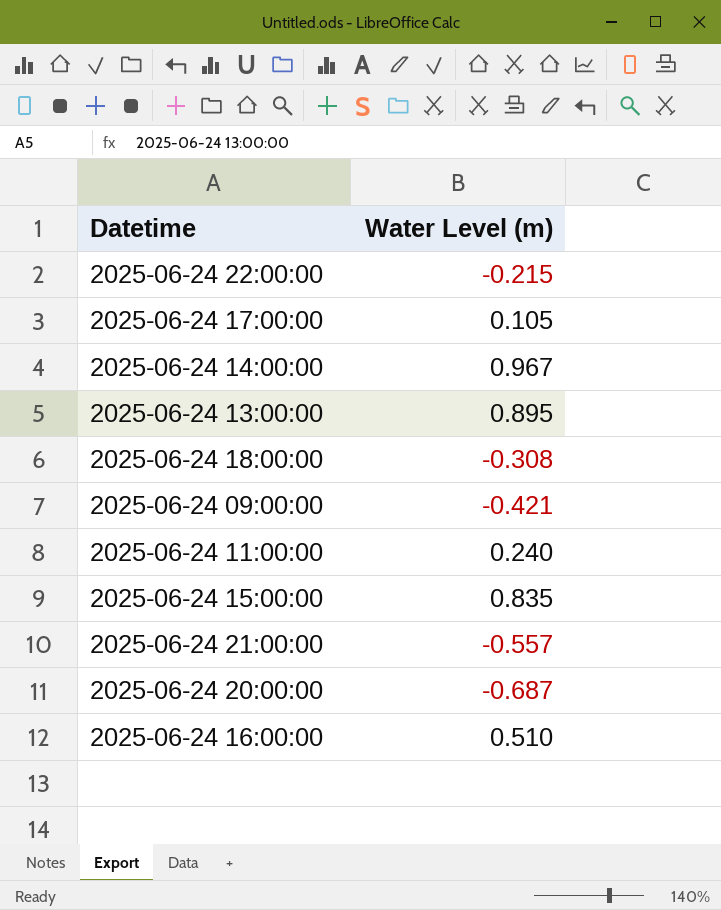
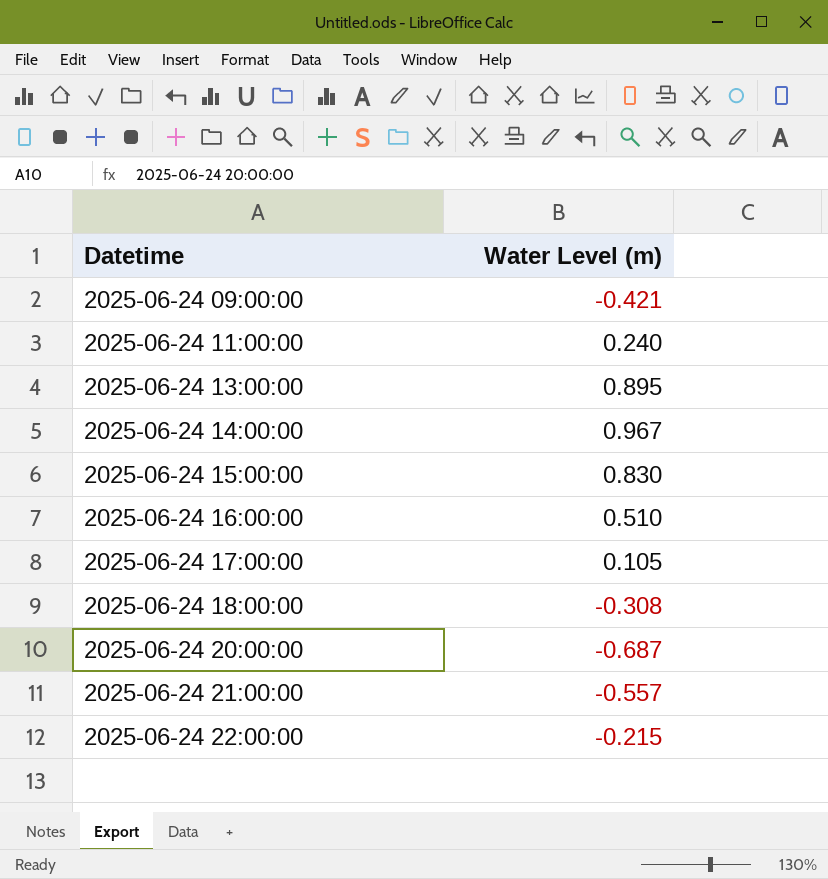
row order: none -> Datetime ascending
2025-06-24 15:00:00 | Water Level (m): 0.835 -> 0.830

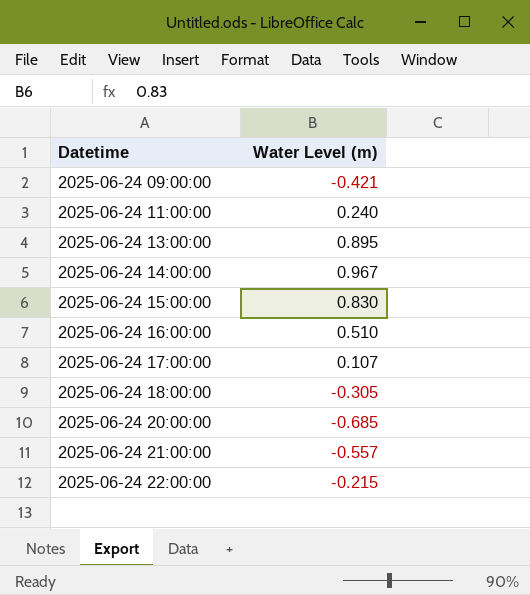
2025-06-24 17:00:00 | Water Level (m): 0.105 -> 0.107
2025-06-24 18:00:00 | Water Level (m): -0.308 -> -0.305
2025-06-24 20:00:00 | Water Level (m): -0.687 -> -0.685

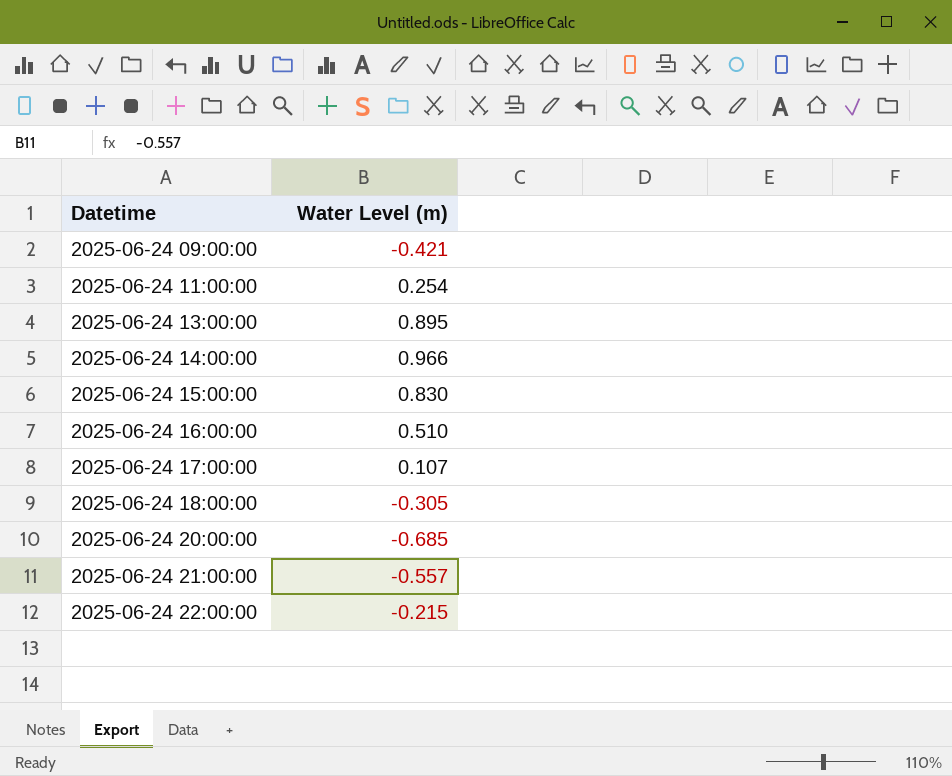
2025-06-24 11:00:00 | Water Level (m): 0.240 -> 0.254
2025-06-24 14:00:00 | Water Level (m): 0.967 -> 0.966

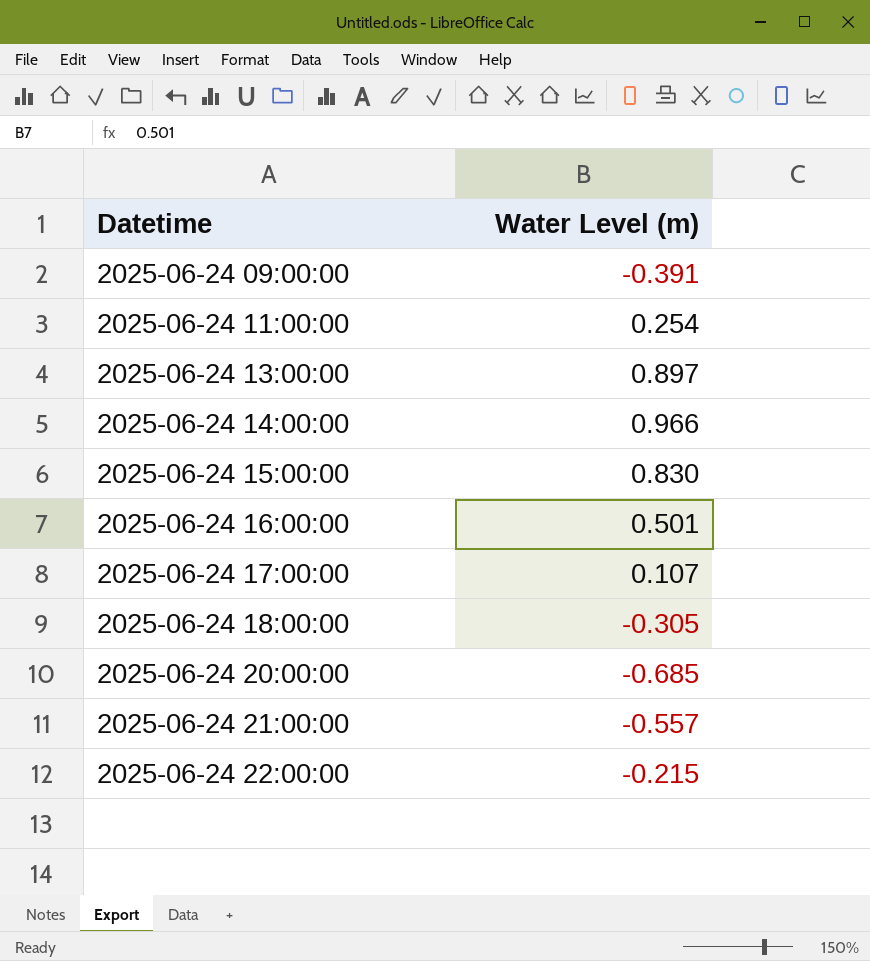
2025-06-24 09:00:00 | Water Level (m): -0.421 -> -0.391
2025-06-24 13:00:00 | Water Level (m): 0.895 -> 0.897
2025-06-24 16:00:00 | Water Level (m): 0.510 -> 0.501

